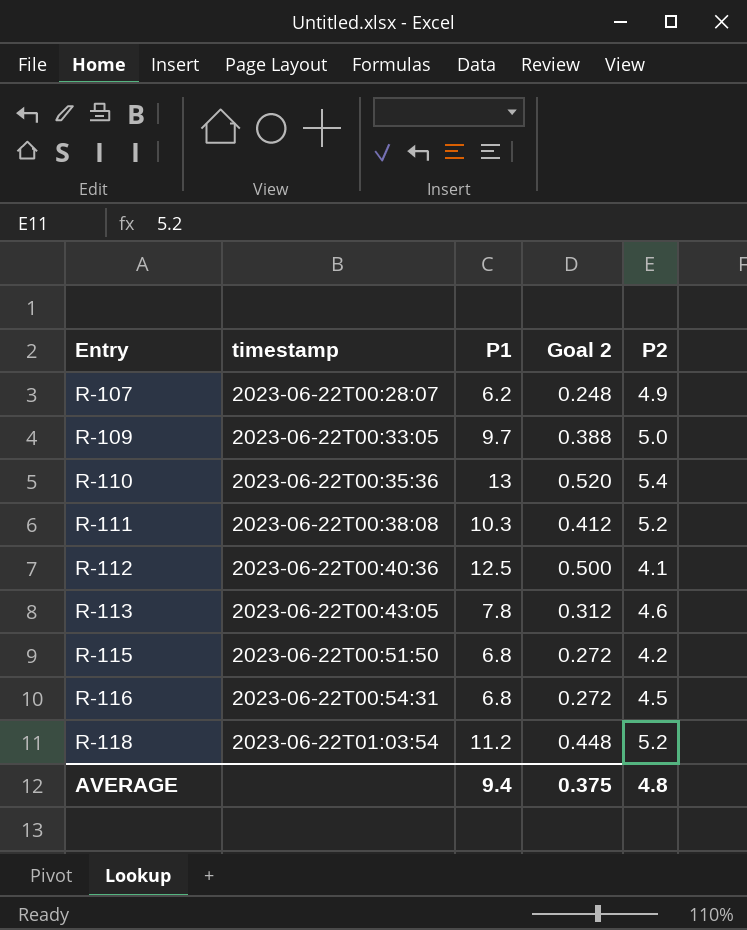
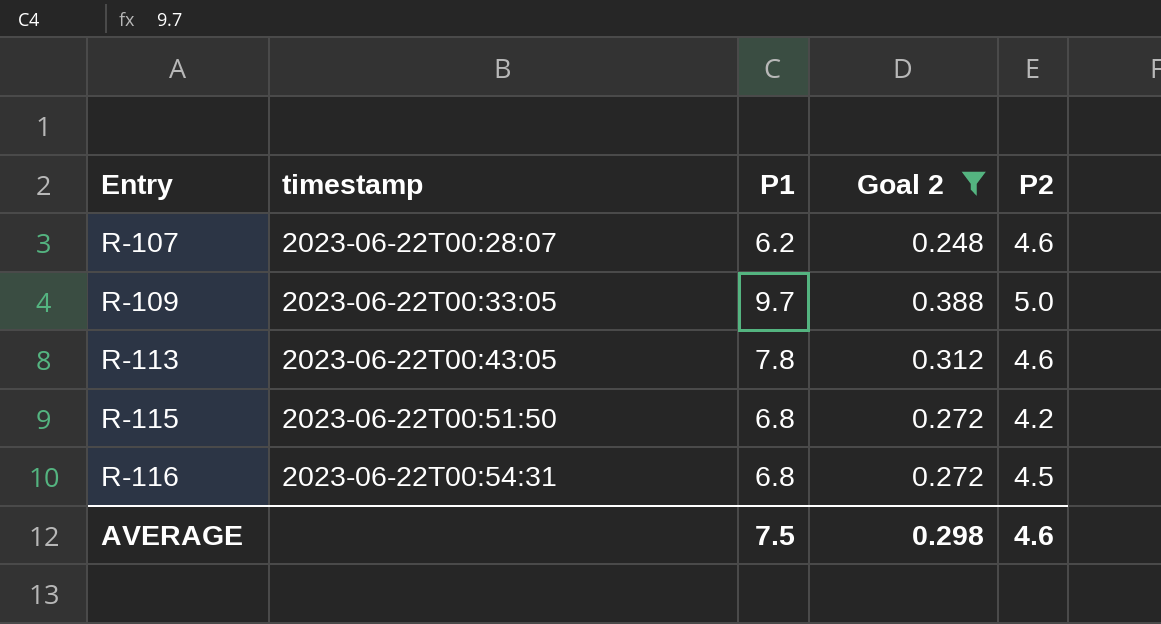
filter: none -> Goal 2 <= 0.388
R-107 | P2: 4.9 -> 4.6
AVERAGE | P1: 9.4 -> 7.5
AVERAGE | Goal 2: 0.375 -> 0.298
AVERAGE | P2: 4.8 -> 4.6

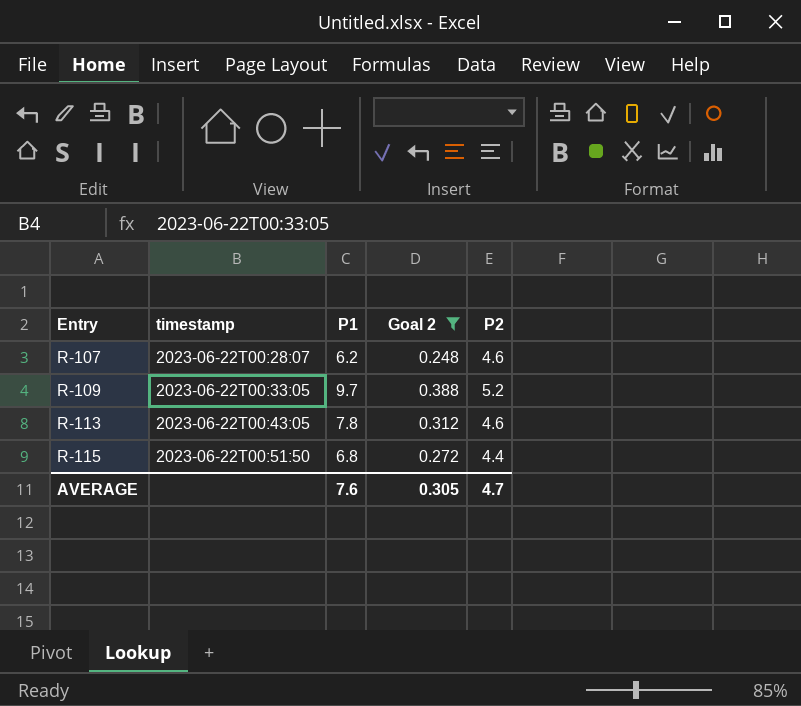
row R-116: 2023-06-22T00:54:31 | 6.8 | 0.272 | 4.5 -> none
R-109 | P2: 5.0 -> 5.2
R-115 | P2: 4.2 -> 4.4
AVERAGE | P1: 7.5 -> 7.6
AVERAGE | Goal 2: 0.298 -> 0.305
AVERAGE | P2: 4.6 -> 4.7

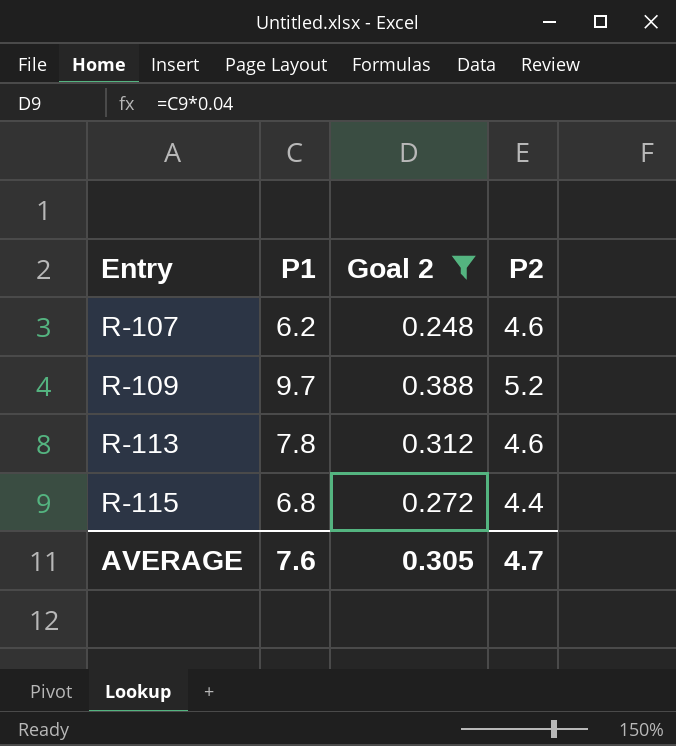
column timestamp | position: 2 -> none

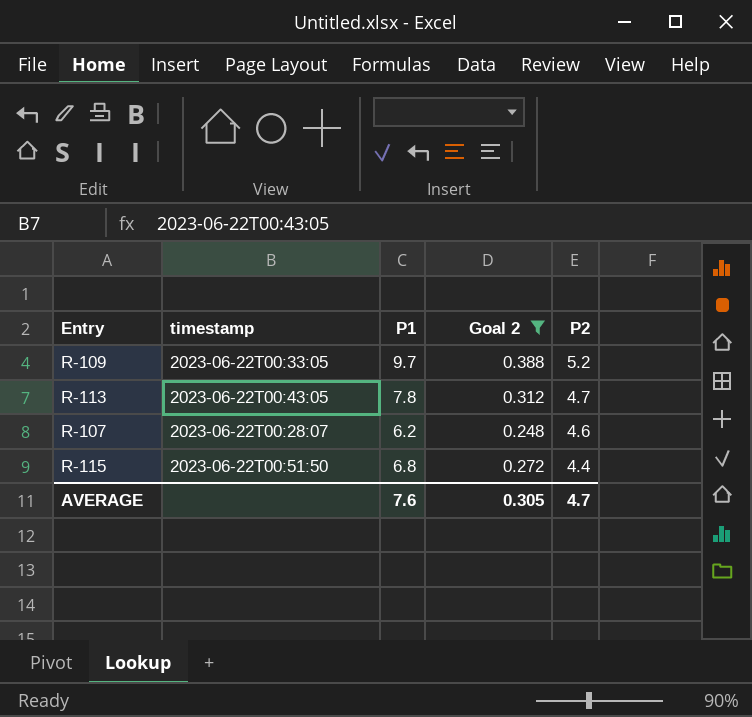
row order: Entry ascending -> P2 descending
column timestamp | position: none -> 2
R-113 | P2: 4.6 -> 4.7

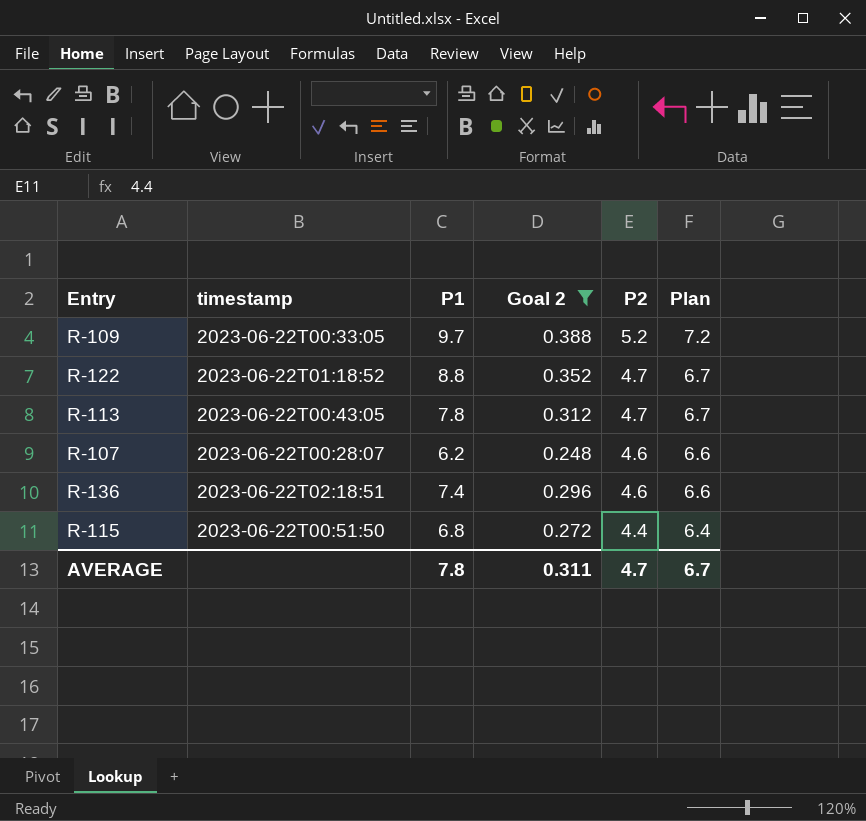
column Plan | formula: none -> [P2] + 2
row R-122: none -> 2023-06-22T01:18:52 | 8.8 | 0.352 | 4.7 | 6.7
row R-136: none -> 2023-06-22T02:18:51 | 7.4 | 0.296 | 4.6 | 6.6
AVERAGE | P1: 7.6 -> 7.8
AVERAGE | Goal 2: 0.305 -> 0.311

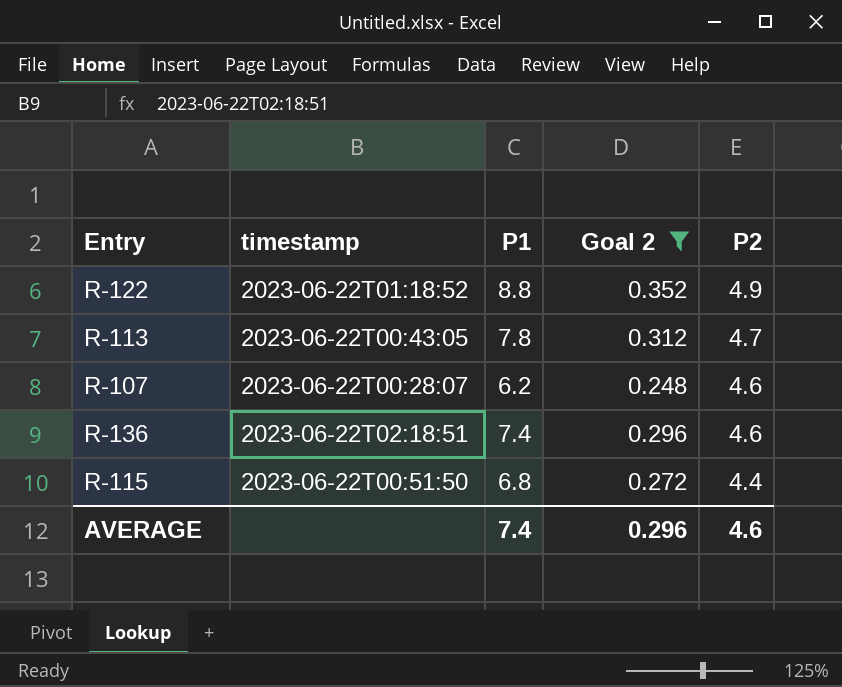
column Plan | formula: [P2] + 2 -> none
row R-109: 2023-06-22T00:33:05 | 9.7 | 0.388 | 5.2 | 7.2 -> none
R-122 | P2: 4.7 -> 4.9
AVERAGE | P1: 7.8 -> 7.4
AVERAGE | Goal 2: 0.311 -> 0.296
AVERAGE | P2: 4.7 -> 4.6

